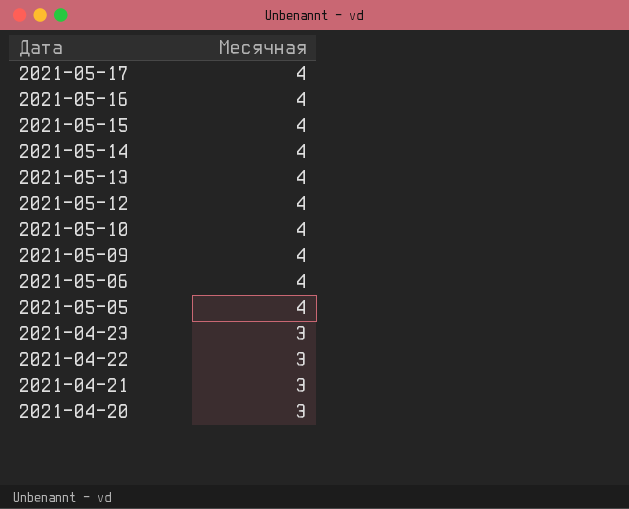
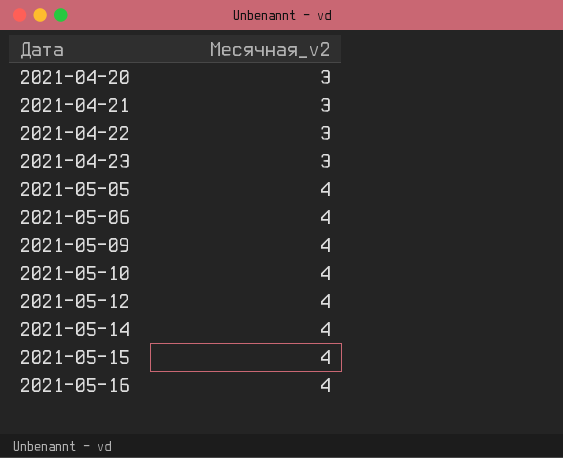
row order: Дата descending -> Дата ascending
column name: Месячная -> Месячная_v2
row 2021-05-17: 4 -> none
row 2021-05-13: 4 -> none

